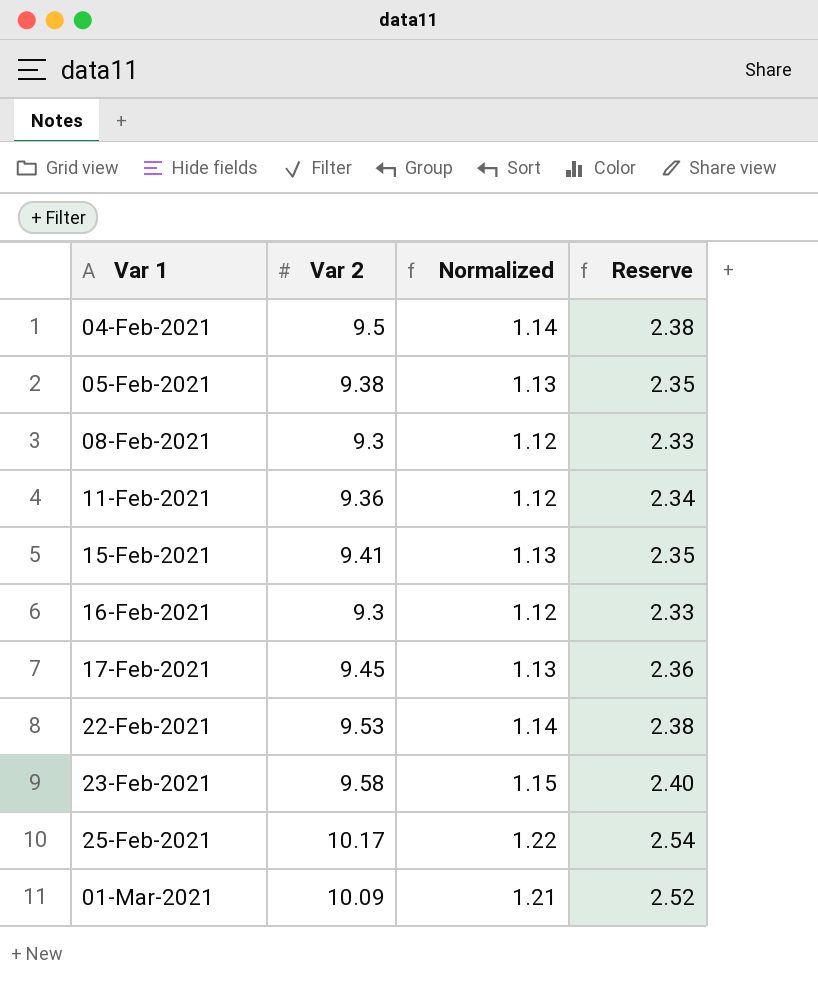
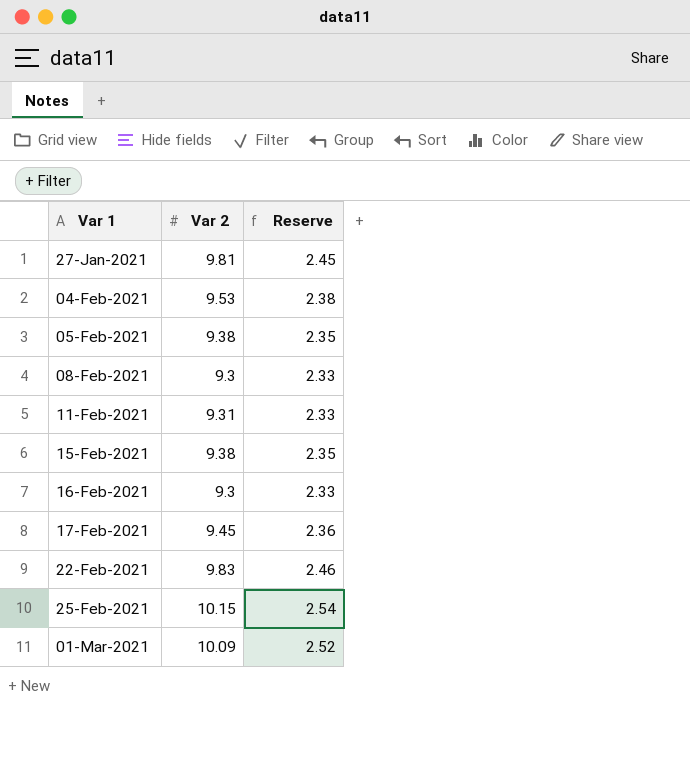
column Normalized | formula: [Var 2] * 0.12 -> none
row 23-Feb-2021: 9.58 | 1.15 | 2.40 -> none
row 27-Jan-2021: none -> 9.81 | 2.45
04-Feb-2021 | Var 2: 9.5 -> 9.53
11-Feb-2021 | Var 2: 9.36 -> 9.31
11-Feb-2021 | Reserve: 2.34 -> 2.33
15-Feb-2021 | Var 2: 9.41 -> 9.38
22-Feb-2021 | Var 2: 9.53 -> 9.83
22-Feb-2021 | Reserve: 2.38 -> 2.46
25-Feb-2021 | Var 2: 10.17 -> 10.15

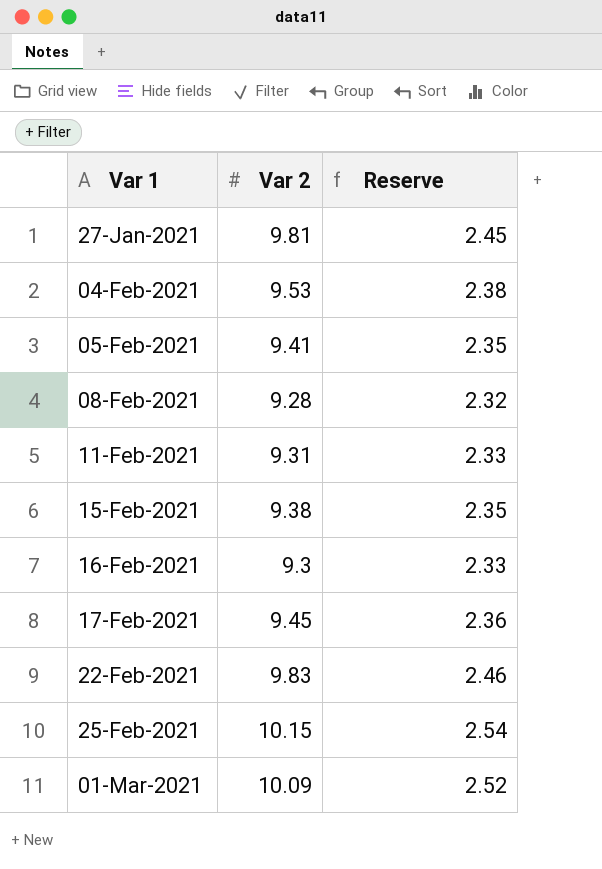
05-Feb-2021 | Var 2: 9.38 -> 9.41
08-Feb-2021 | Var 2: 9.3 -> 9.28
08-Feb-2021 | Reserve: 2.33 -> 2.32

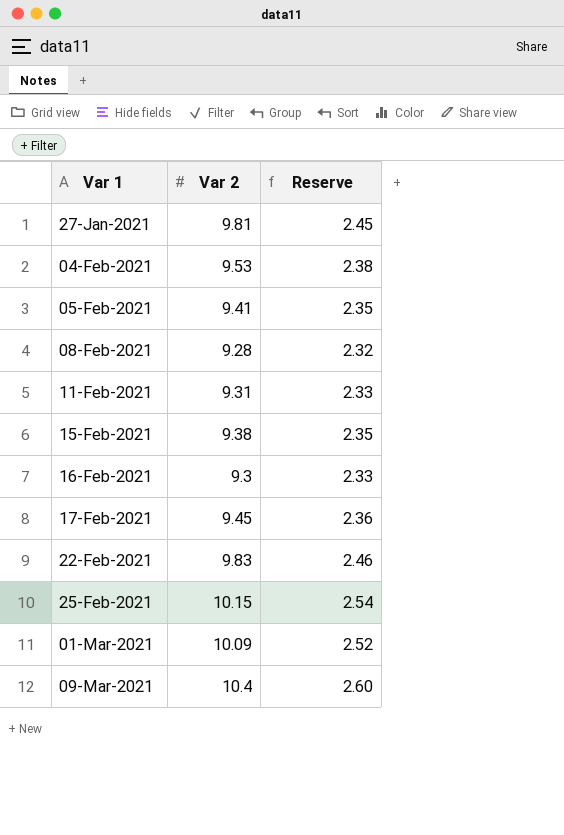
row 09-Mar-2021: none -> 10.4 | 2.60

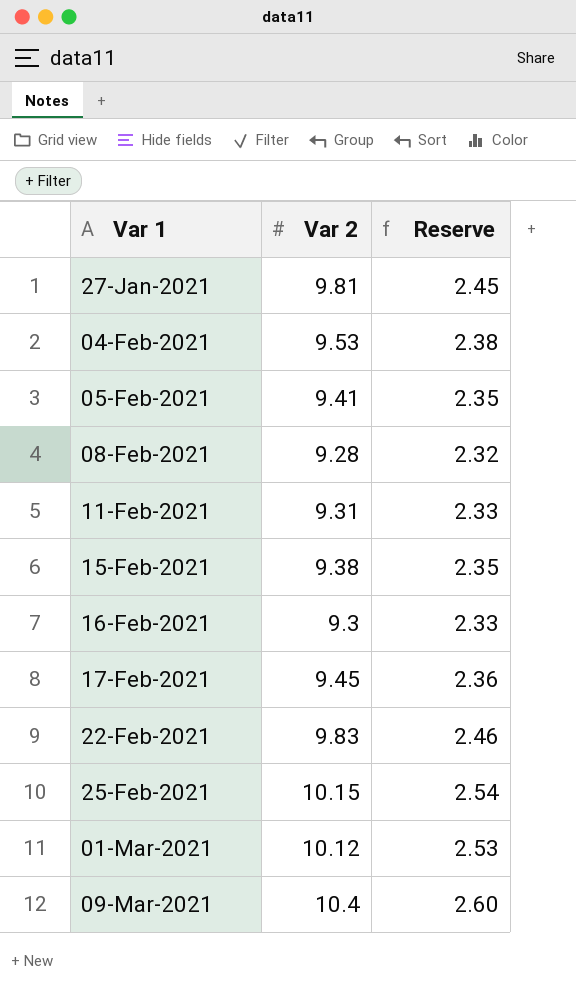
01-Mar-2021 | Var 2: 10.09 -> 10.12
01-Mar-2021 | Reserve: 2.52 -> 2.53

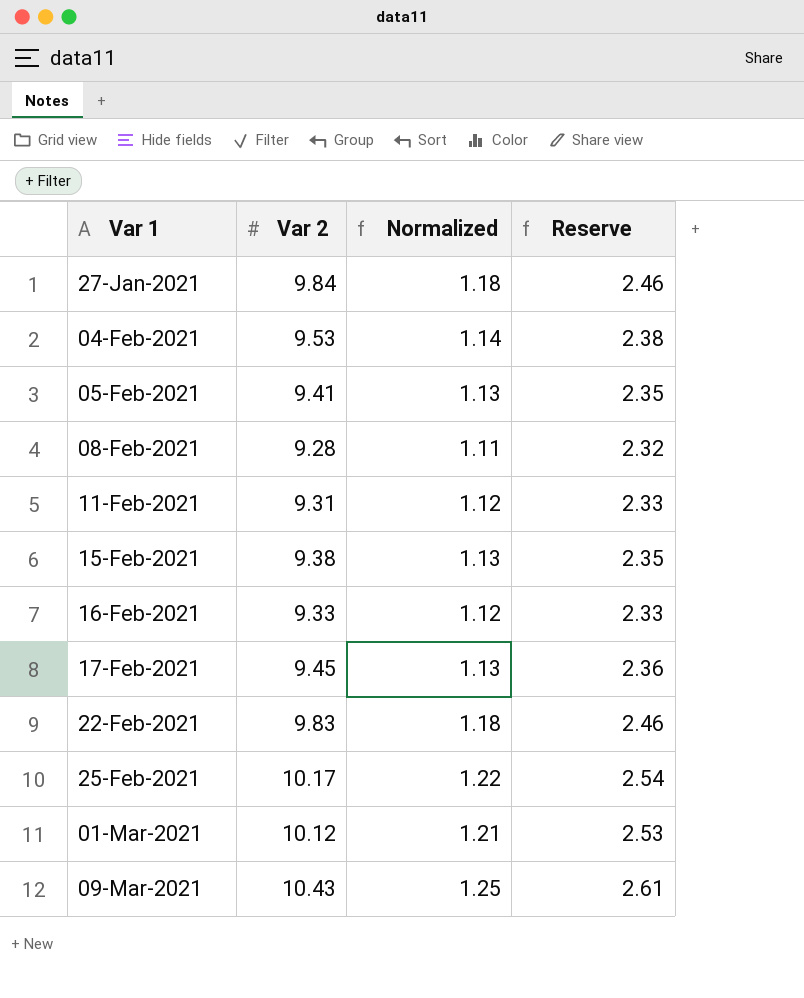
column Normalized | formula: none -> [Var 2] * 0.12
27-Jan-2021 | Var 2: 9.81 -> 9.84
27-Jan-2021 | Reserve: 2.45 -> 2.46
16-Feb-2021 | Var 2: 9.3 -> 9.33
25-Feb-2021 | Var 2: 10.15 -> 10.17
09-Mar-2021 | Var 2: 10.4 -> 10.43
09-Mar-2021 | Reserve: 2.60 -> 2.61

